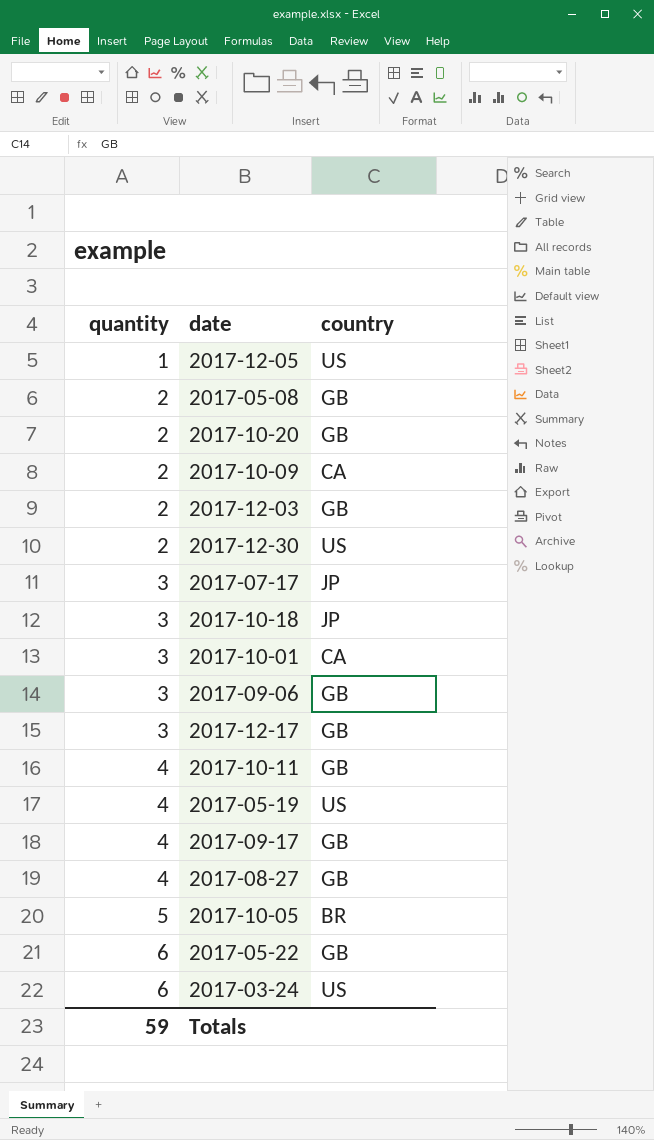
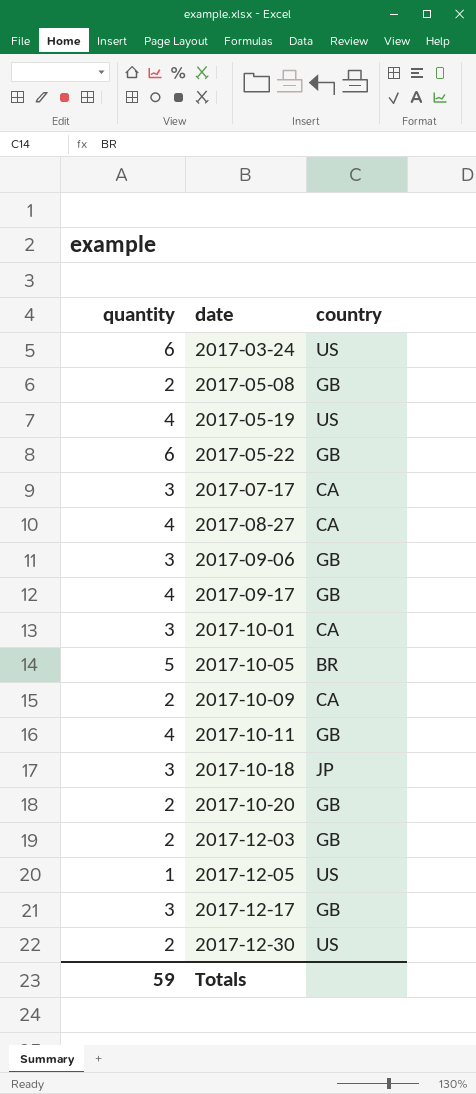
row order: quantity ascending -> date ascending
2017-07-17 | country: JP -> CA
2017-08-27 | country: GB -> CA

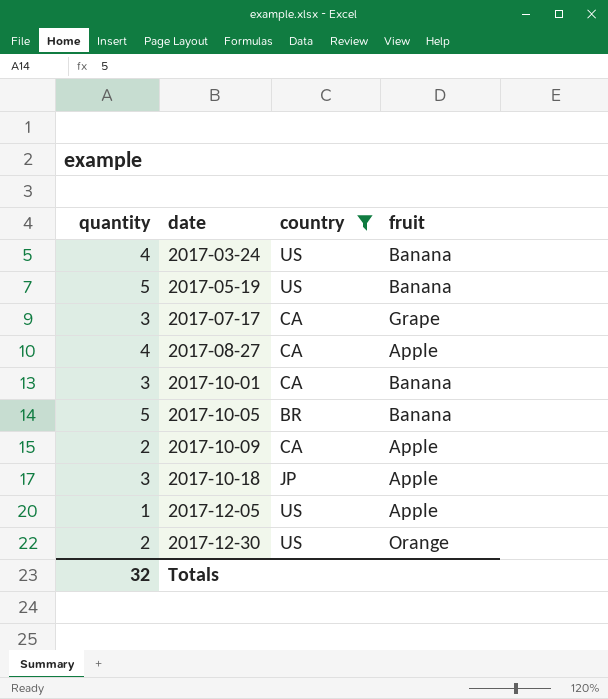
filter: none -> country != GB
column fruit | position: none -> 4
2017-03-24 | quantity: 6 -> 4
2017-05-19 | quantity: 4 -> 5
Totals | quantity: 59 -> 32

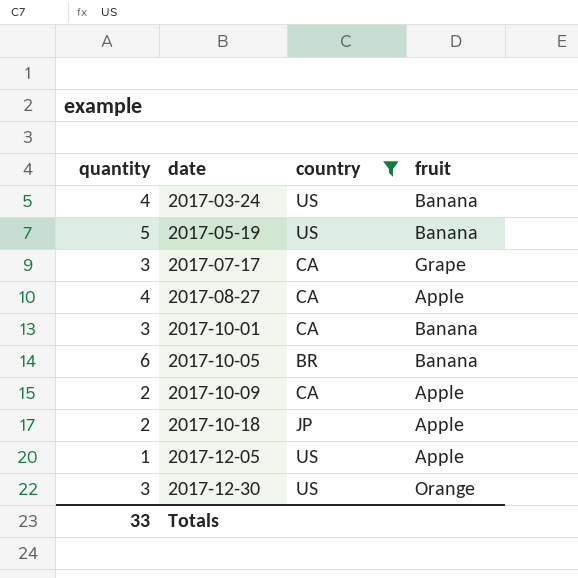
2017-10-05 | quantity: 5 -> 6
2017-10-18 | quantity: 3 -> 2
2017-12-30 | quantity: 2 -> 3
Totals | quantity: 32 -> 33

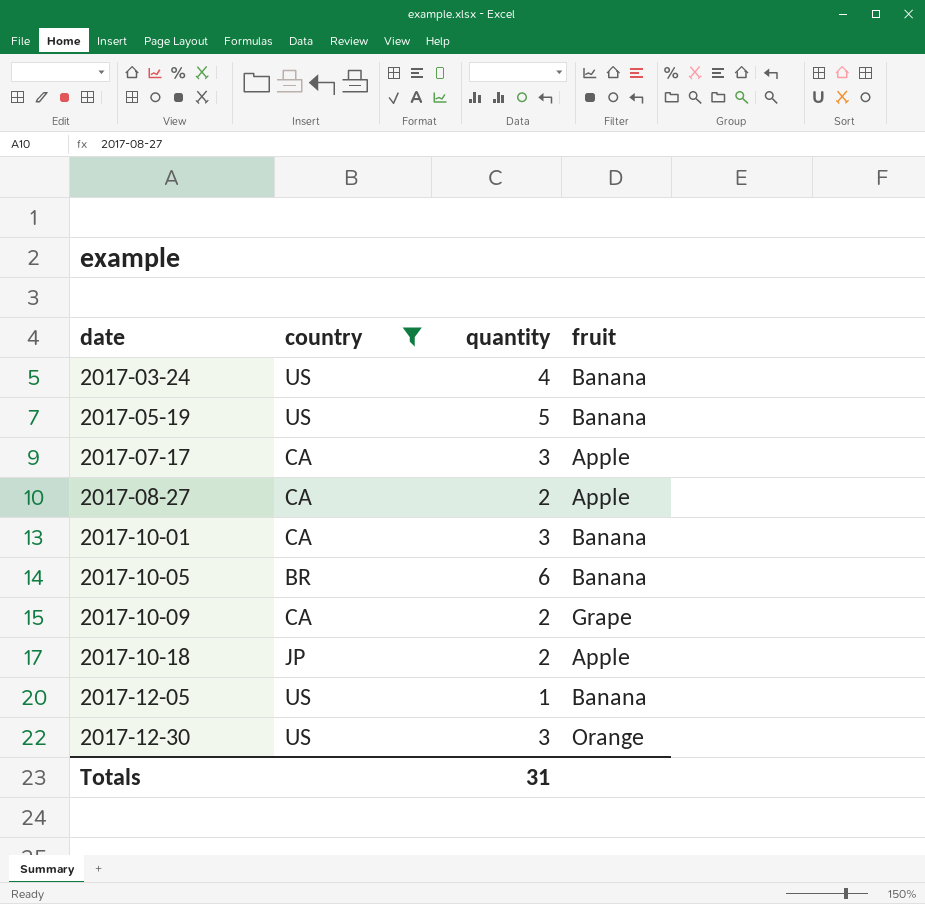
column quantity | position: 1 -> 3
2017-07-17 | fruit: Grape -> Apple
2017-08-27 | quantity: 4 -> 2
2017-10-09 | fruit: Apple -> Grape
2017-12-05 | fruit: Apple -> Banana
Totals | quantity: 33 -> 31

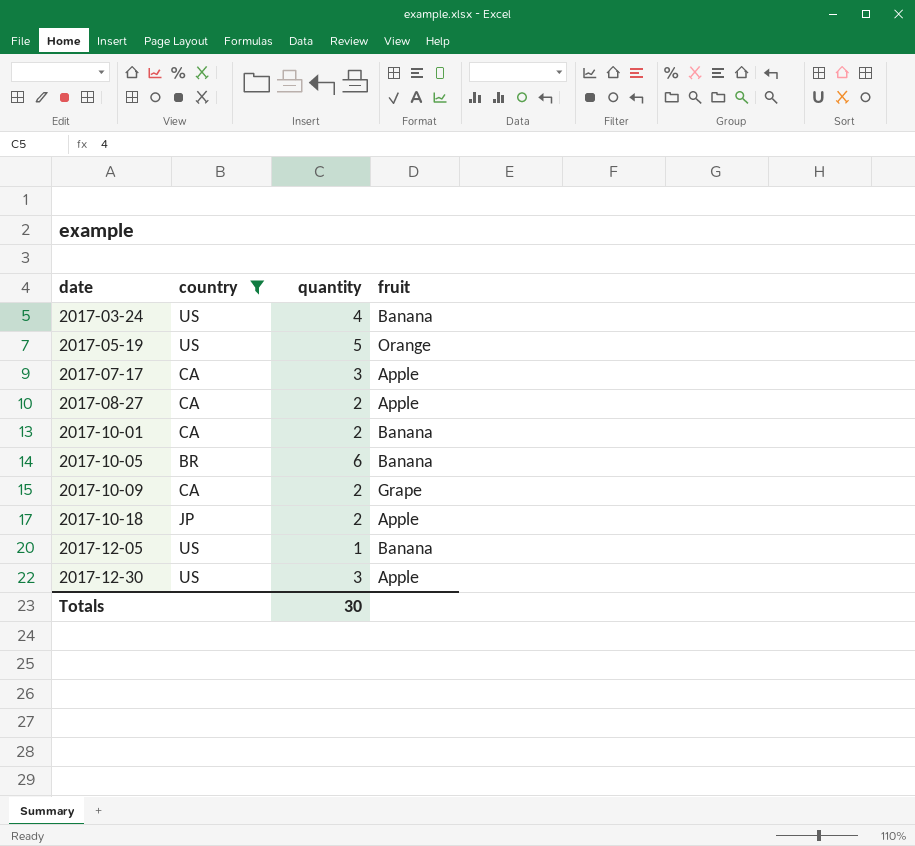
2017-05-19 | fruit: Banana -> Orange
2017-10-01 | quantity: 3 -> 2
2017-12-30 | fruit: Orange -> Apple
Totals | quantity: 31 -> 30

